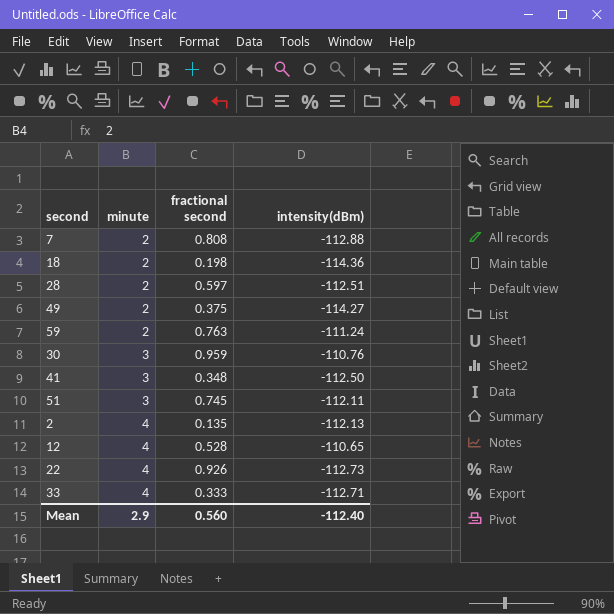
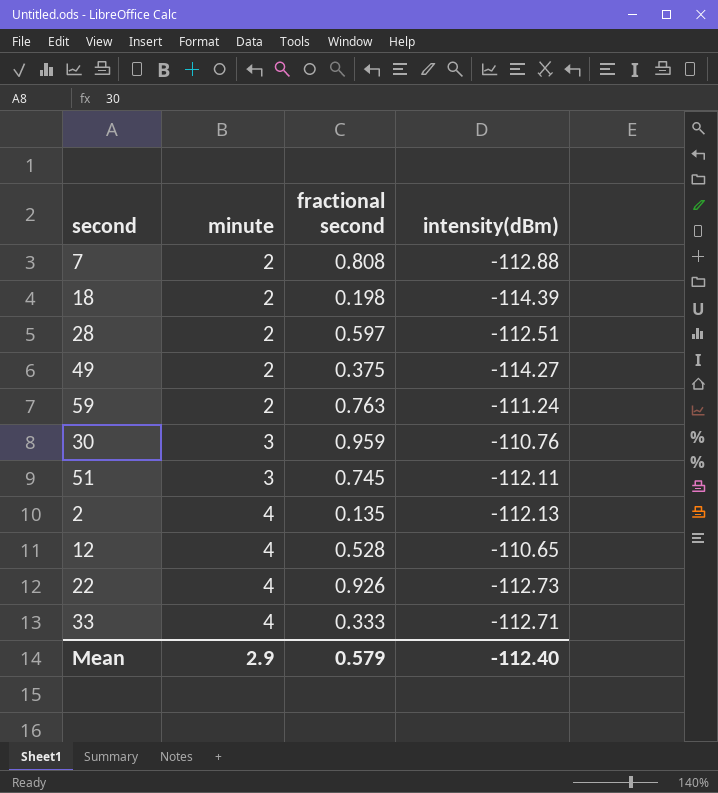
row 41: 3 | 0.348 | -112.50 -> none
18 | intensity(dBm): -114.36 -> -114.39
Mean | fractional second: 0.560 -> 0.579

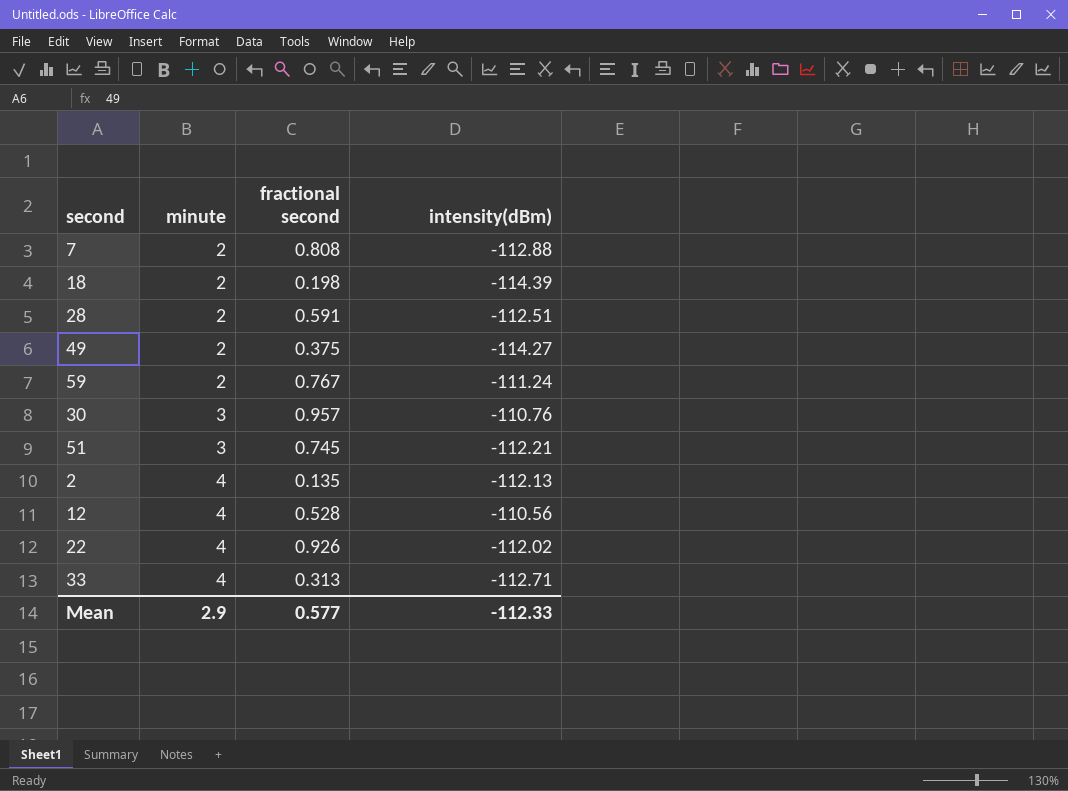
28 | fractional second: 0.597 -> 0.591
59 | fractional second: 0.763 -> 0.767
30 | fractional second: 0.959 -> 0.957
51 | intensity(dBm): -112.11 -> -112.21
12 | intensity(dBm): -110.65 -> -110.56
22 | intensity(dBm): -112.73 -> -112.02
33 | fractional second: 0.333 -> 0.313
Mean | fractional second: 0.579 -> 0.577
Mean | intensity(dBm): -112.40 -> -112.33

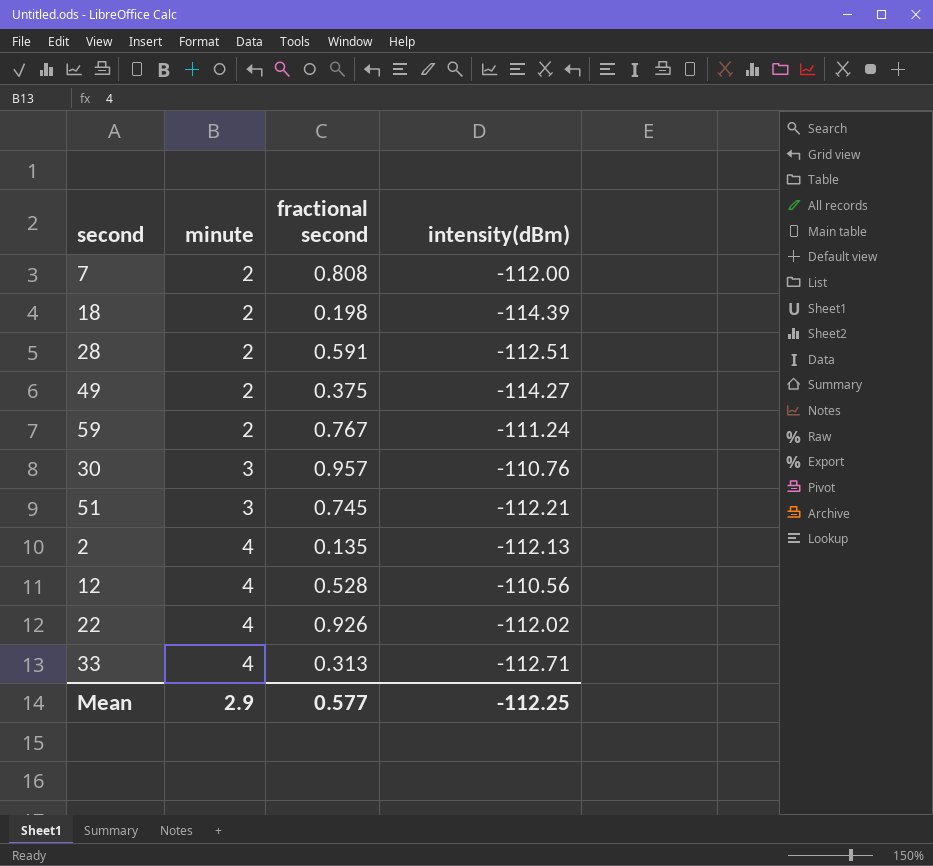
7 | intensity(dBm): -112.88 -> -112.00
Mean | intensity(dBm): -112.33 -> -112.25

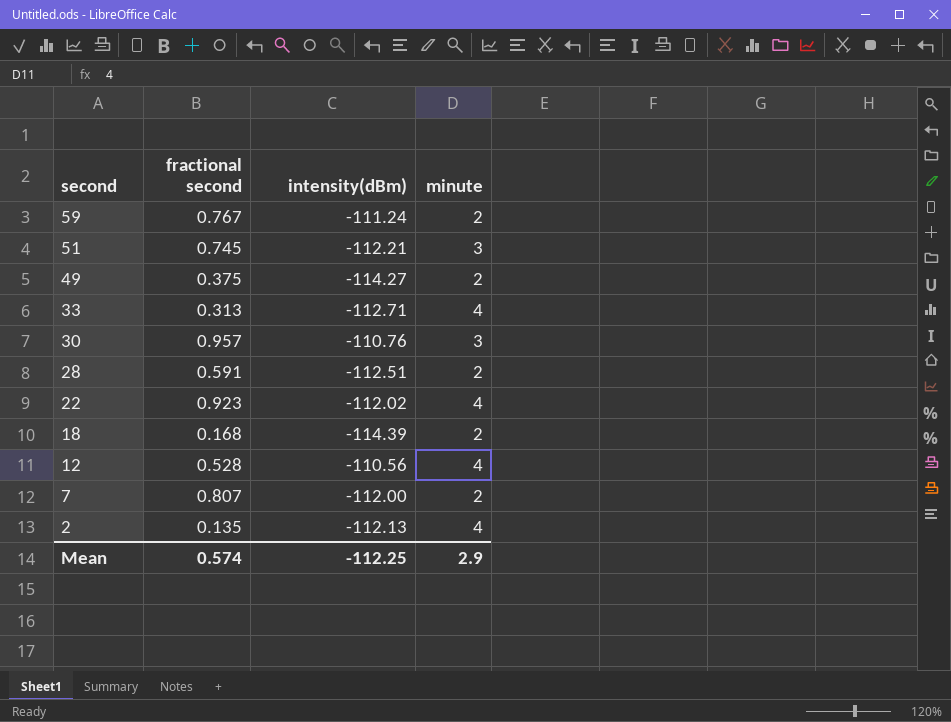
row order: minute ascending -> second descending
column minute | position: 2 -> 4
22 | fractional second: 0.926 -> 0.923
18 | fractional second: 0.198 -> 0.168
7 | fractional second: 0.808 -> 0.807
Mean | fractional second: 0.577 -> 0.574

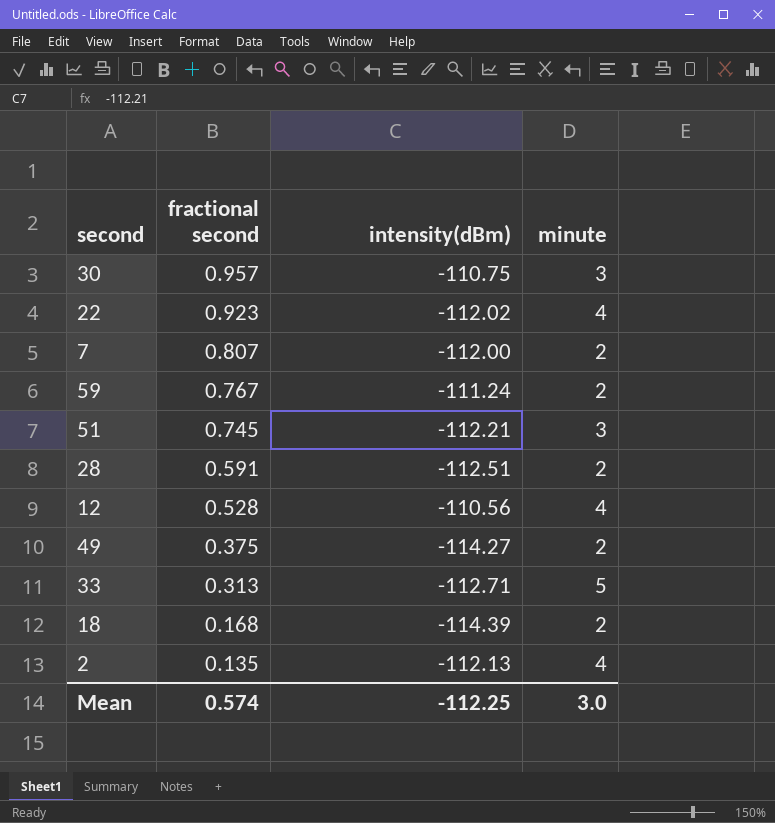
row order: second descending -> fractional second descending
30 | intensity(dBm): -110.76 -> -110.75
33 | minute: 4 -> 5
Mean | minute: 2.9 -> 3.0

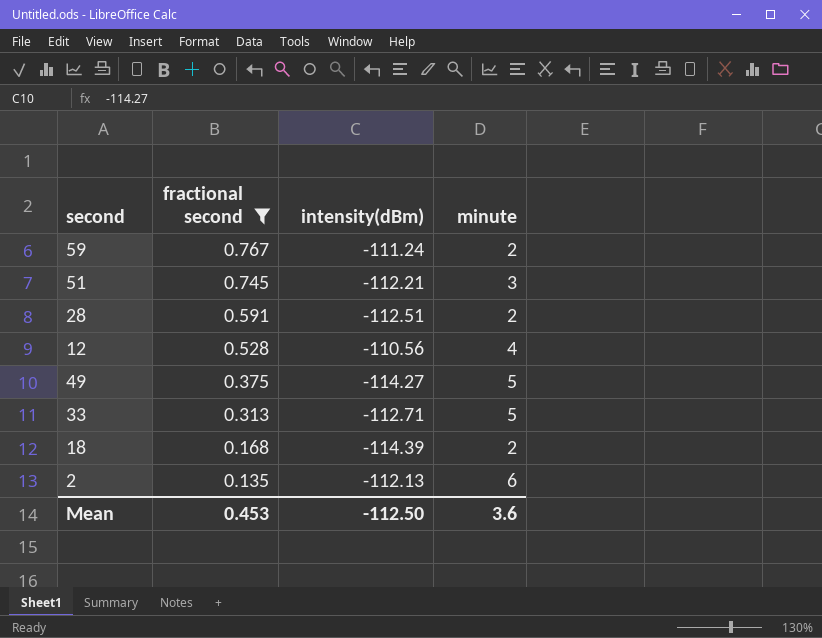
filter: none -> fractional second <= 0.767
49 | minute: 2 -> 5
2 | minute: 4 -> 6
Mean | fractional second: 0.574 -> 0.453
Mean | intensity(dBm): -112.25 -> -112.50
Mean | minute: 3.0 -> 3.6

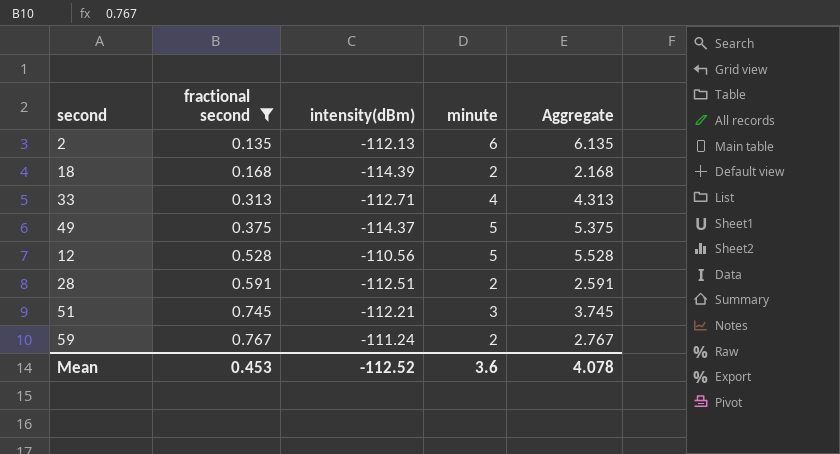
row order: fractional second descending -> fractional second ascending
column Aggregate | formula: none -> [fractional second] + [minute]
33 | minute: 5 -> 4
49 | intensity(dBm): -114.27 -> -114.37
12 | minute: 4 -> 5
Mean | intensity(dBm): -112.50 -> -112.52

